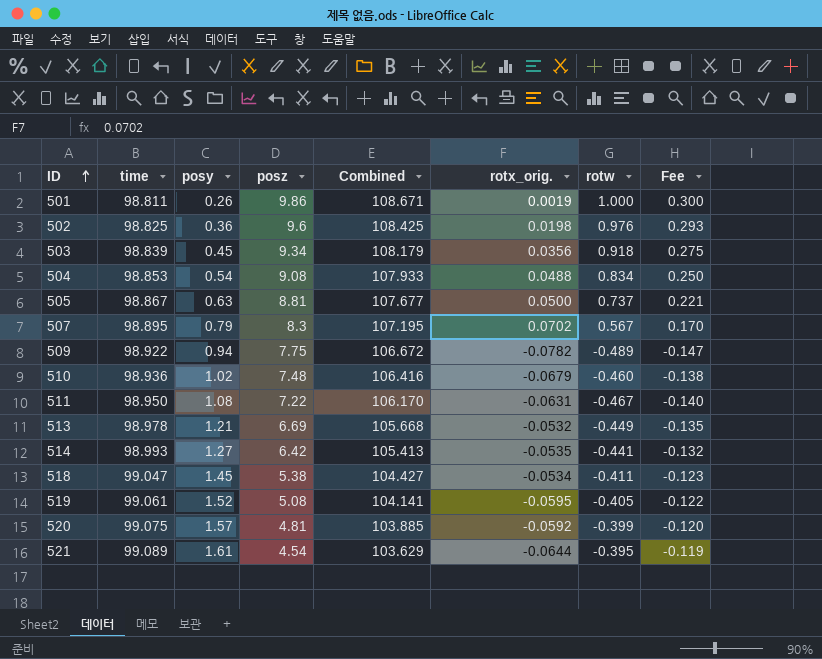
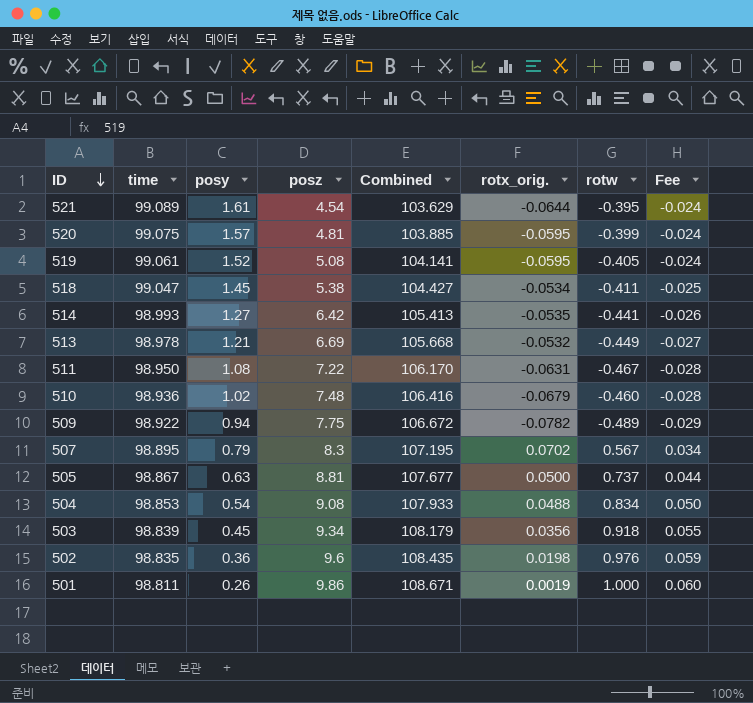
row order: ID ascending -> ID descending
column Fee | formula: [rotw] * 0.3 -> [rotw] * 0.06
520 | rotx_orig.: -0.0592 -> -0.0595
502 | time: 98.825 -> 98.835
502 | Combined: 108.425 -> 108.435

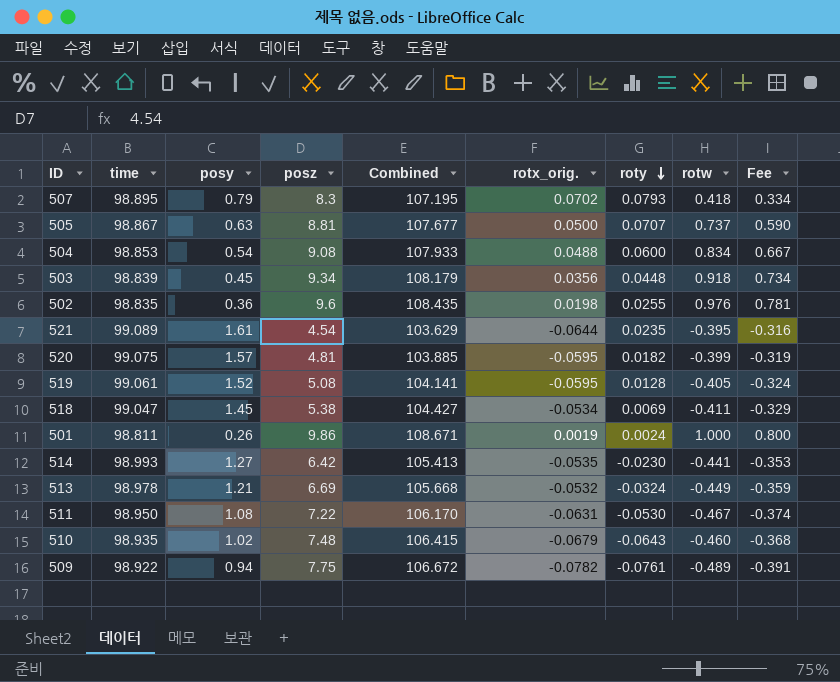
row order: ID descending -> roty descending
column roty | position: none -> 7
column Fee | formula: [rotw] * 0.06 -> [rotw] * 0.8
507 | rotw: 0.567 -> 0.418
510 | time: 98.936 -> 98.935
510 | Combined: 106.416 -> 106.415

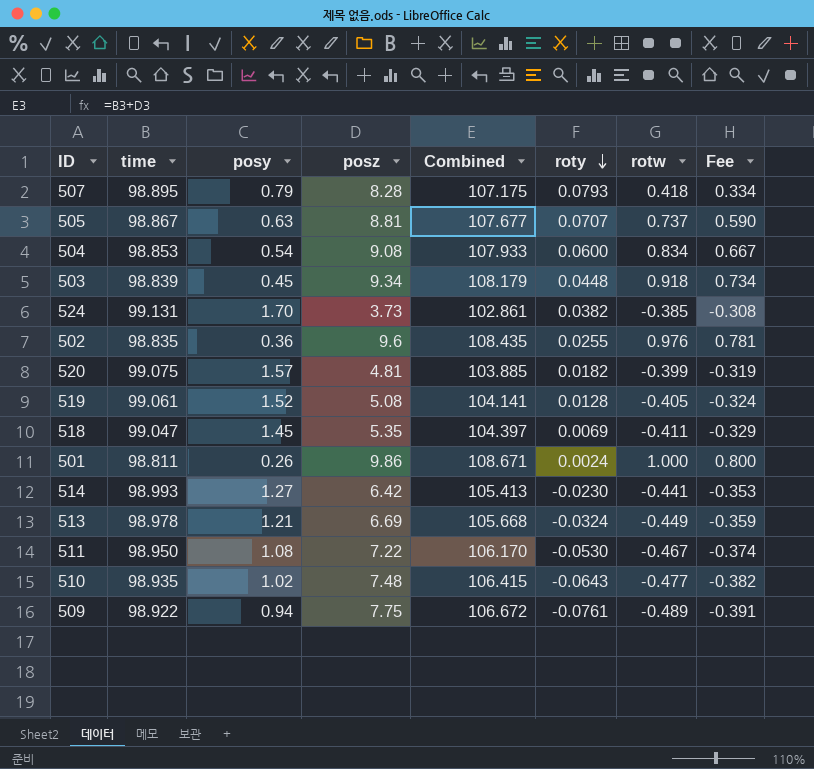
column rotx_orig. | position: 6 -> none
row 521: 99.089 | 1.61 | 4.54 | 103.629 | -0.0644 | 0.0235 | -0.395 | -0.316 -> none
507 | posz: 8.3 -> 8.28
507 | Combined: 107.195 -> 107.175
row 524: none -> 99.131 | 1.70 | 3.73 | 102.861 | 0.0382 | -0.385 | -0.308
518 | posz: 5.38 -> 5.35
518 | Combined: 104.427 -> 104.397
510 | rotw: -0.460 -> -0.477
510 | Fee: -0.368 -> -0.382

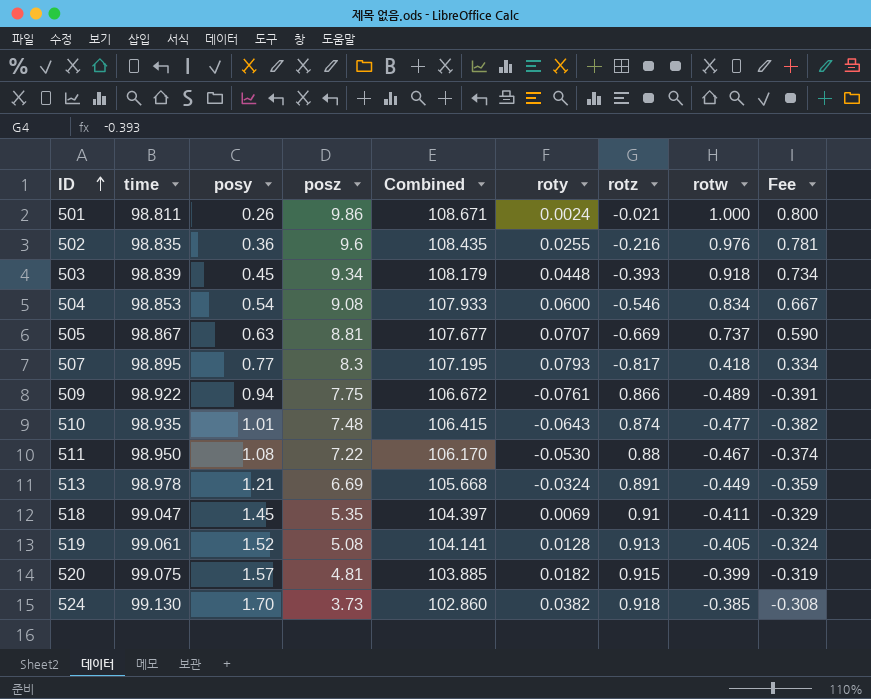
row order: roty descending -> ID ascending
column rotz | position: none -> 7
row 514: 98.993 | 1.27 | 6.42 | 105.413 | -0.0230 | -0.441 | -0.353 -> none
507 | posy: 0.79 -> 0.77
507 | posz: 8.28 -> 8.3
507 | Combined: 107.175 -> 107.195
510 | posy: 1.02 -> 1.01
524 | time: 99.131 -> 99.130
524 | Combined: 102.861 -> 102.860

